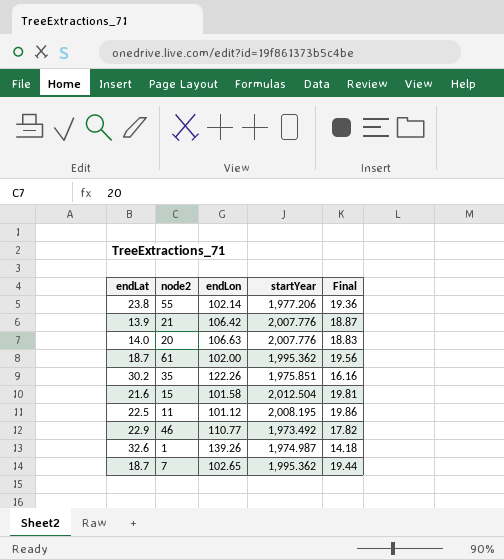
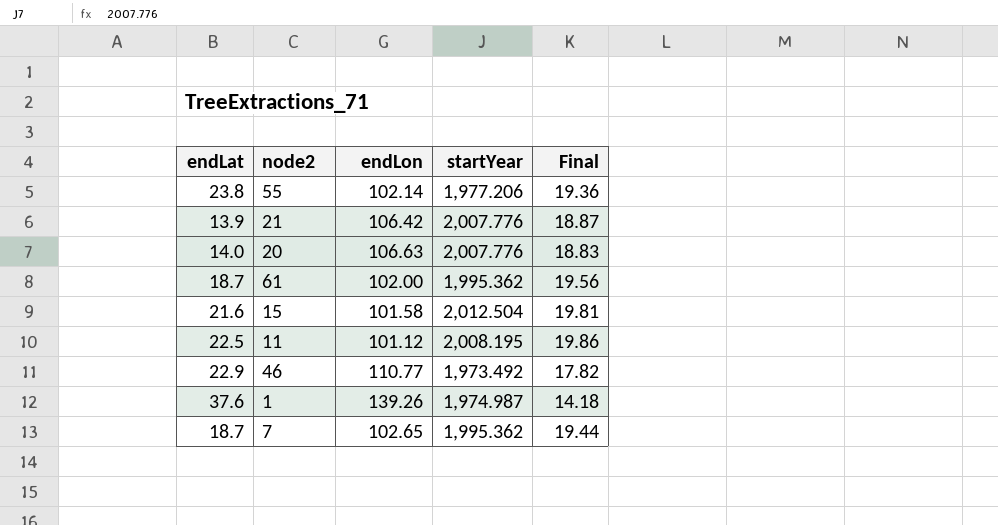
row 35: 30.2 | 122.26 | 1,975.851 | 16.16 -> none
1 | endLat: 32.6 -> 37.6

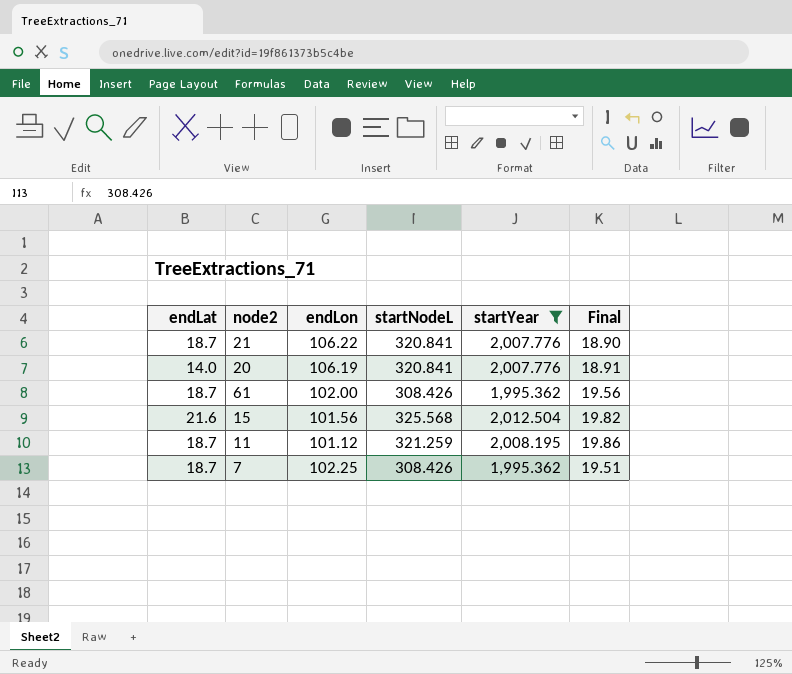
filter: none -> startYear >= 1,995.362
column startNodeL | position: none -> 4
21 | endLat: 13.9 -> 18.7
21 | endLon: 106.42 -> 106.22
21 | Final: 18.87 -> 18.90
20 | endLon: 106.63 -> 106.19
20 | Final: 18.83 -> 18.91
15 | endLon: 101.58 -> 101.56
15 | Final: 19.81 -> 19.82
11 | endLat: 22.5 -> 18.7
7 | endLon: 102.65 -> 102.25
7 | Final: 19.44 -> 19.51

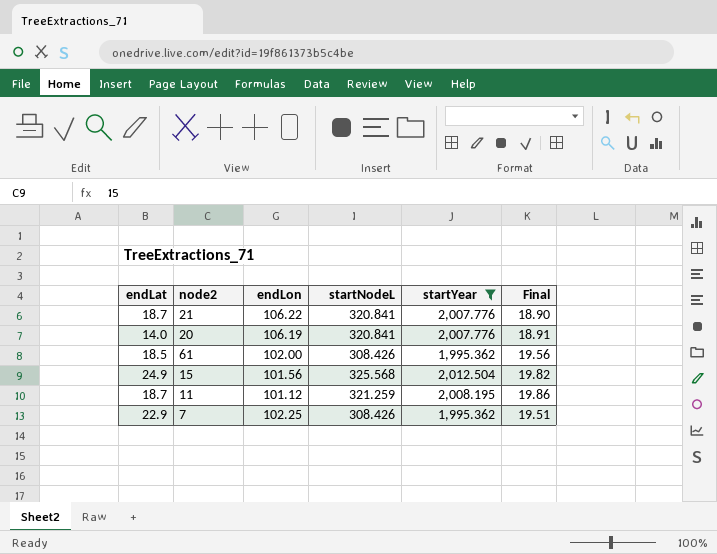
61 | endLat: 18.7 -> 18.5
15 | endLat: 21.6 -> 24.9
7 | endLat: 18.7 -> 22.9

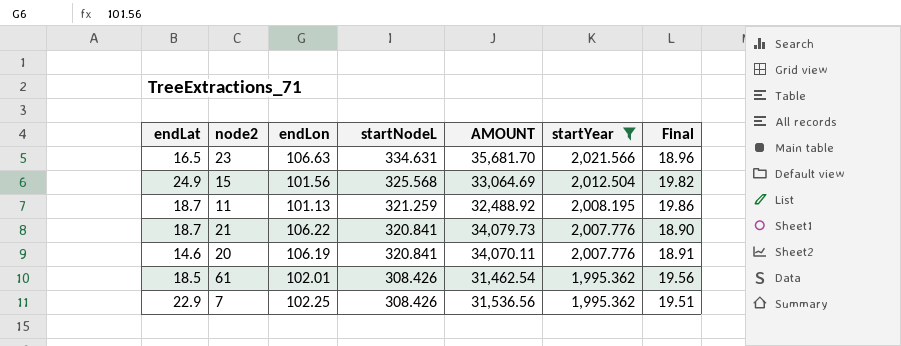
row order: none -> startNodeL descending
column AMOUNT | formula: none -> [endLon] * [startNodeL]
row 23: none -> 16.5 | 106.63 | 334.631 | 35,681.70 | 2,021.566 | 18.96
11 | endLon: 101.12 -> 101.13
20 | endLat: 14.0 -> 14.6
61 | endLon: 102.00 -> 102.01

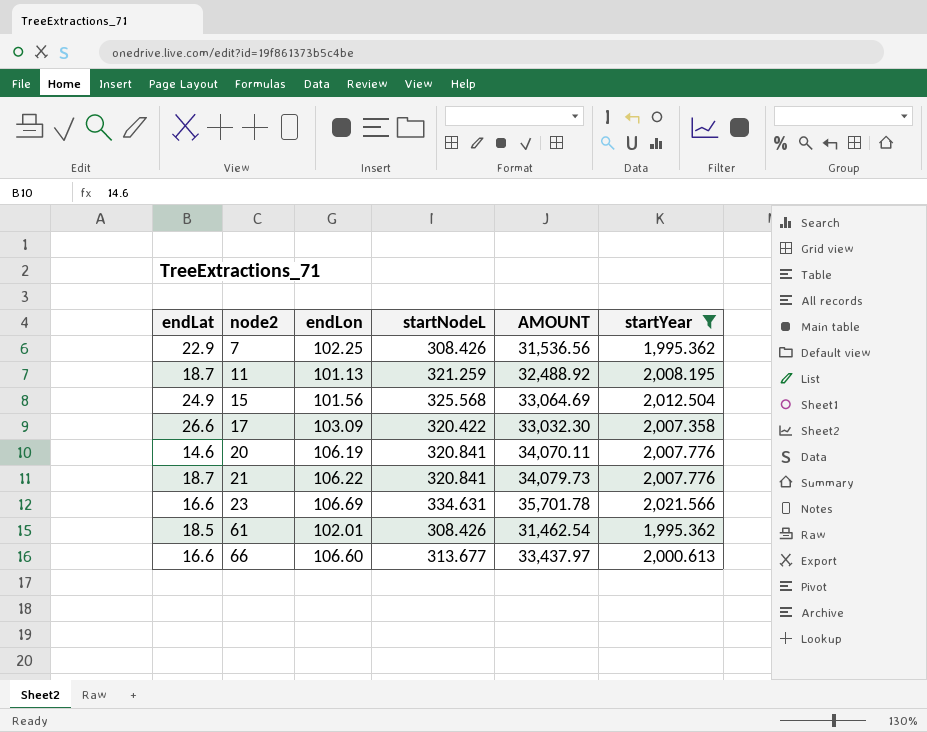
row order: startNodeL descending -> node2 ascending
column Final | formula: [startYear] / [endLon] -> none
row 17: none -> 26.6 | 103.09 | 320.422 | 33,032.30 | 2,007.358
23 | endLat: 16.5 -> 16.6
23 | endLon: 106.63 -> 106.69
23 | AMOUNT: 35,681.70 -> 35,701.78
row 66: none -> 16.6 | 106.60 | 313.677 | 33,437.97 | 2,000.613

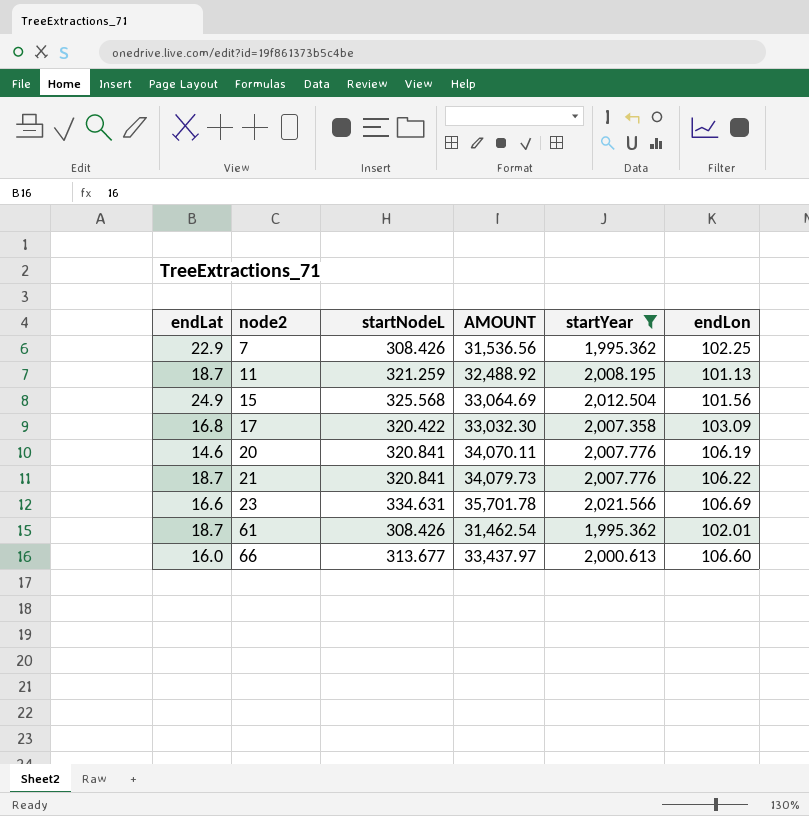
column endLon | position: 3 -> 6
17 | endLat: 26.6 -> 16.8
61 | endLat: 18.5 -> 18.7
66 | endLat: 16.6 -> 16.0

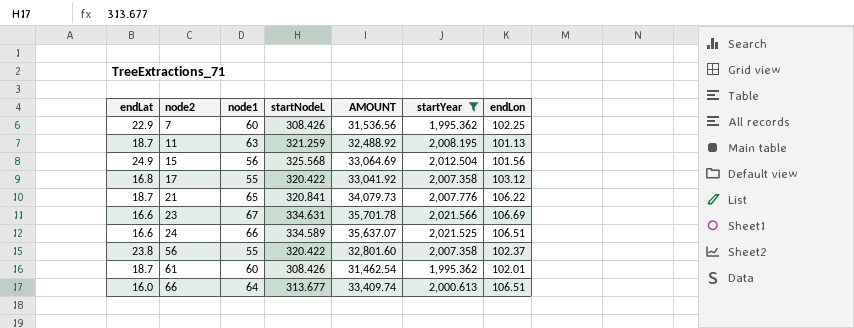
column node1 | position: none -> 3
row 20: 14.6 | 320.841 | 34,070.11 | 2,007.776 | 106.19 -> none
17 | AMOUNT: 33,032.30 -> 33,041.92
17 | endLon: 103.09 -> 103.12
row 24: none -> 16.6 | 66 | 334.589 | 35,637.07 | 2,021.525 | 106.51
row 56: none -> 23.8 | 55 | 320.422 | 32,801.60 | 2,007.358 | 102.37
66 | AMOUNT: 33,437.97 -> 33,409.74
66 | endLon: 106.60 -> 106.51

